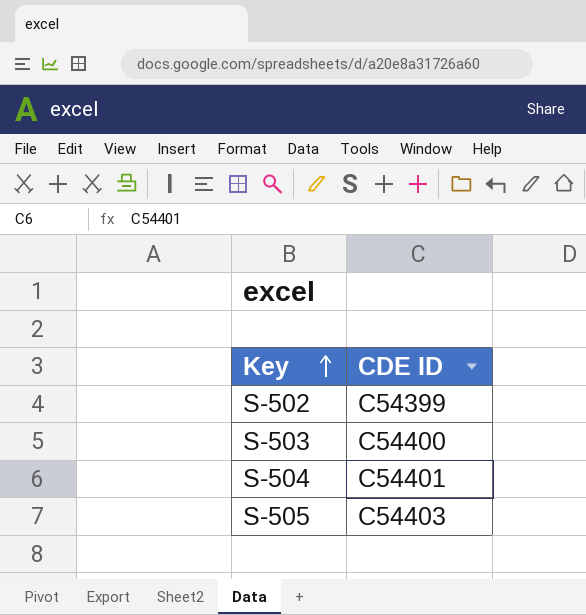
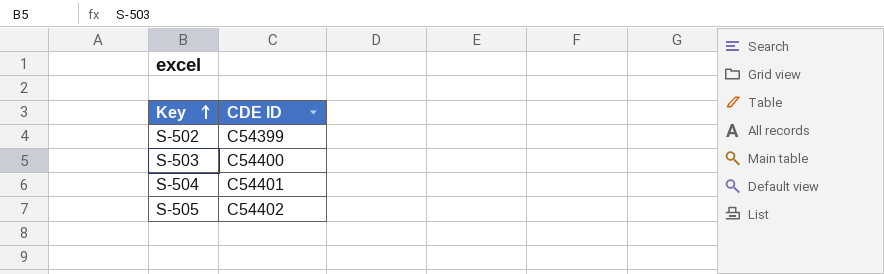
S-505 | CDE ID: C54403 -> C54402

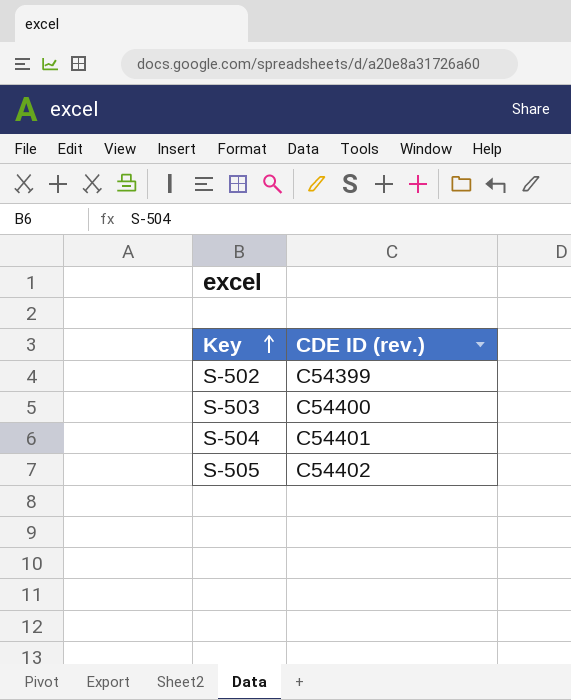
column name: CDE ID -> CDE ID (rev.)

